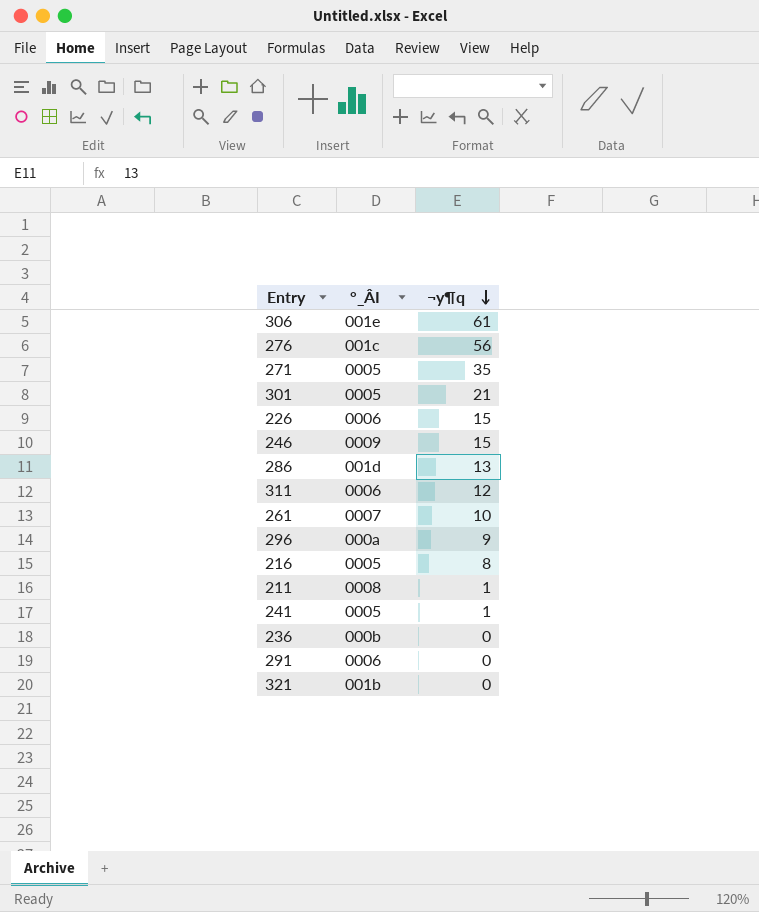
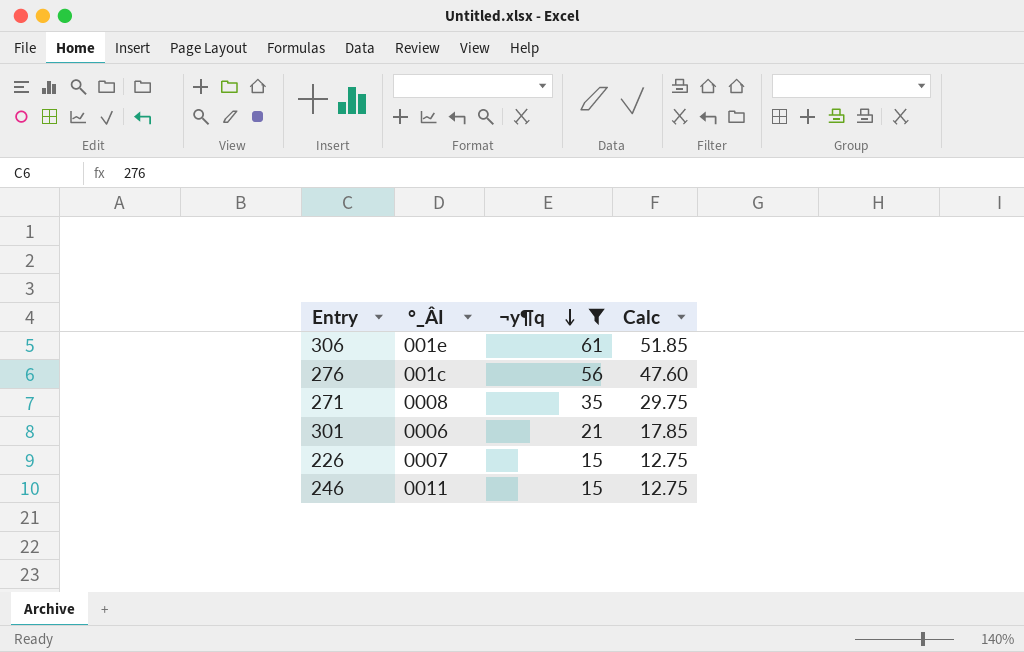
filter: none -> ¬y¶q >= 15
column Calc | formula: none -> [¬y¶q] * 0.85
271 | °_ÂI: 0005 -> 0008
301 | °_ÂI: 0005 -> 0006
226 | °_ÂI: 0006 -> 0007
246 | °_ÂI: 0009 -> 0011

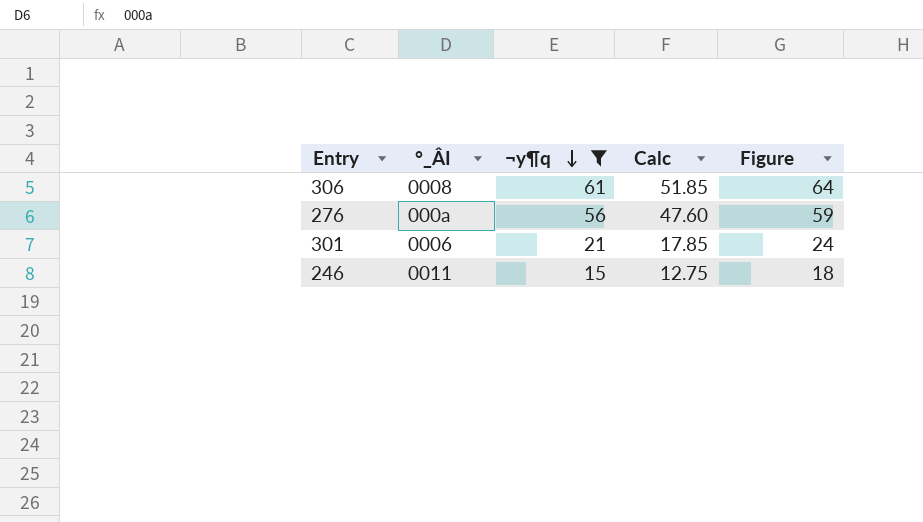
column Figure | formula: none -> [¬y¶q] + 3
row 271: 0008 | 35 | 29.75 -> none
row 226: 0007 | 15 | 12.75 -> none
306 | °_ÂI: 001e -> 0008
276 | °_ÂI: 001c -> 000a

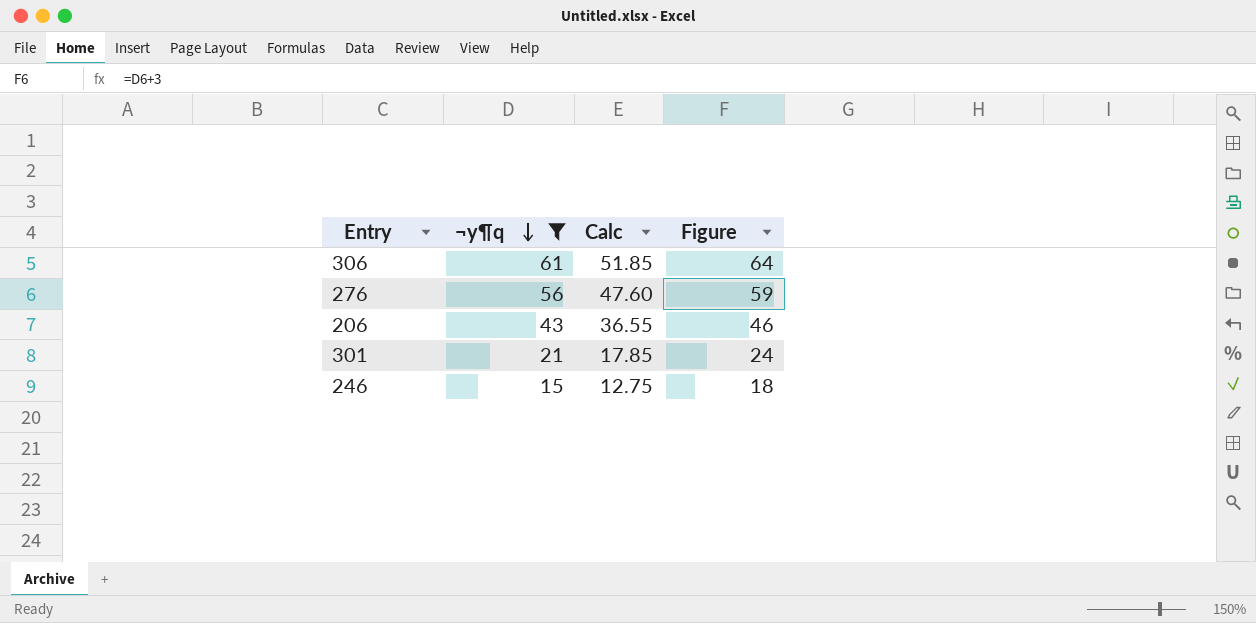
column °_ÂI | position: 2 -> none
row 206: none -> 43 | 36.55 | 46

